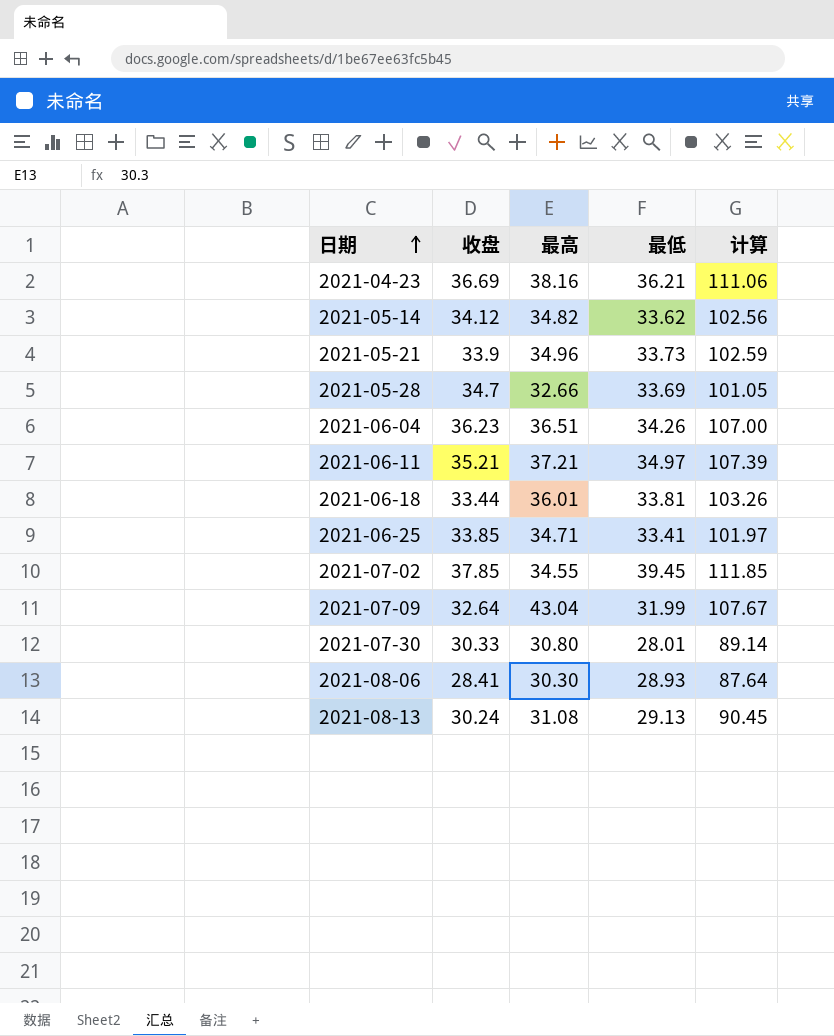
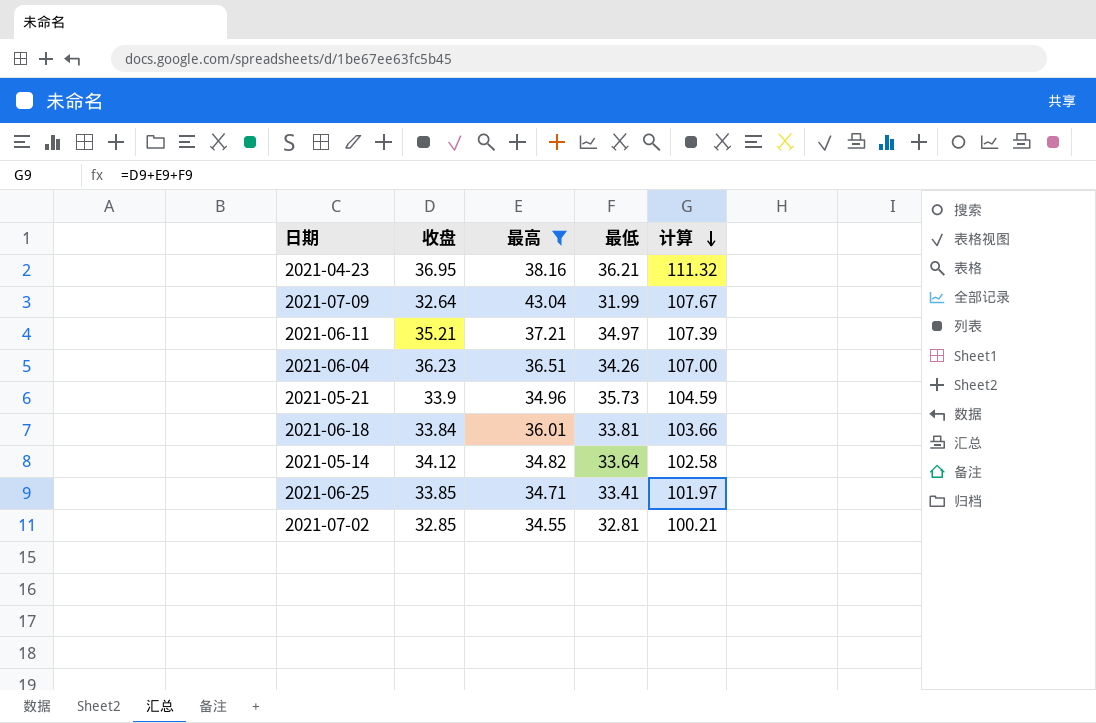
filter: none -> 最高 >= 34.55
row order: 日期 ascending -> 计算 descending
2021-04-23 | 收盘: 36.69 -> 36.95
2021-04-23 | 计算: 111.06 -> 111.32
2021-05-21 | 最低: 33.73 -> 35.73
2021-05-21 | 计算: 102.59 -> 104.59
2021-06-18 | 收盘: 33.44 -> 33.84
2021-06-18 | 计算: 103.26 -> 103.66
2021-05-14 | 最低: 33.62 -> 33.64
2021-05-14 | 计算: 102.56 -> 102.58
2021-07-02 | 收盘: 37.85 -> 32.85
2021-07-02 | 最低: 39.45 -> 32.81
2021-07-02 | 计算: 111.85 -> 100.21

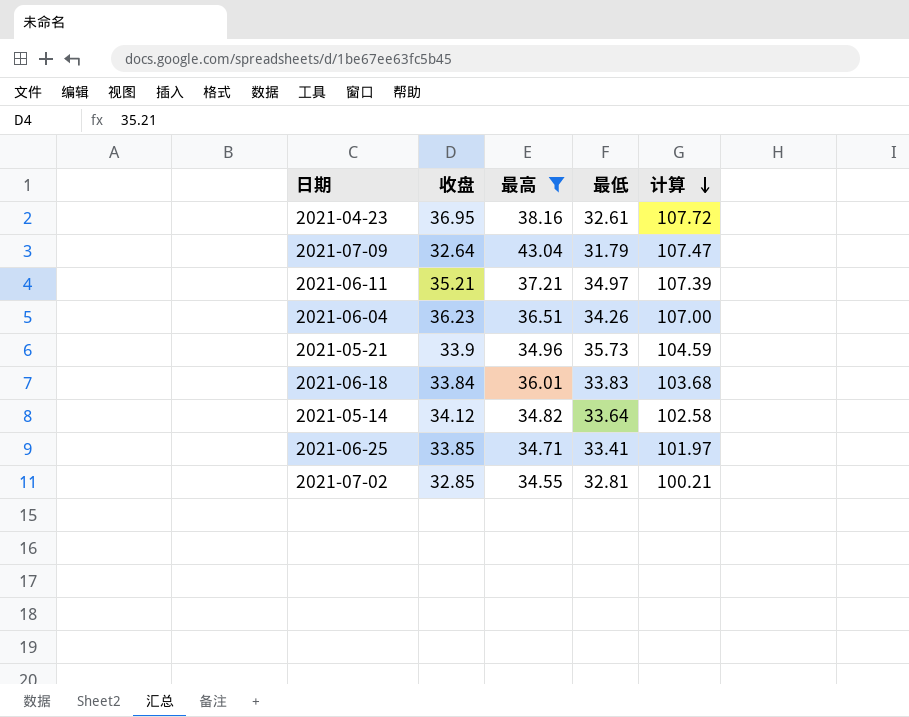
2021-04-23 | 最低: 36.21 -> 32.61
2021-04-23 | 计算: 111.32 -> 107.72
2021-07-09 | 最低: 31.99 -> 31.79
2021-07-09 | 计算: 107.67 -> 107.47
2021-06-18 | 最低: 33.81 -> 33.83
2021-06-18 | 计算: 103.66 -> 103.68

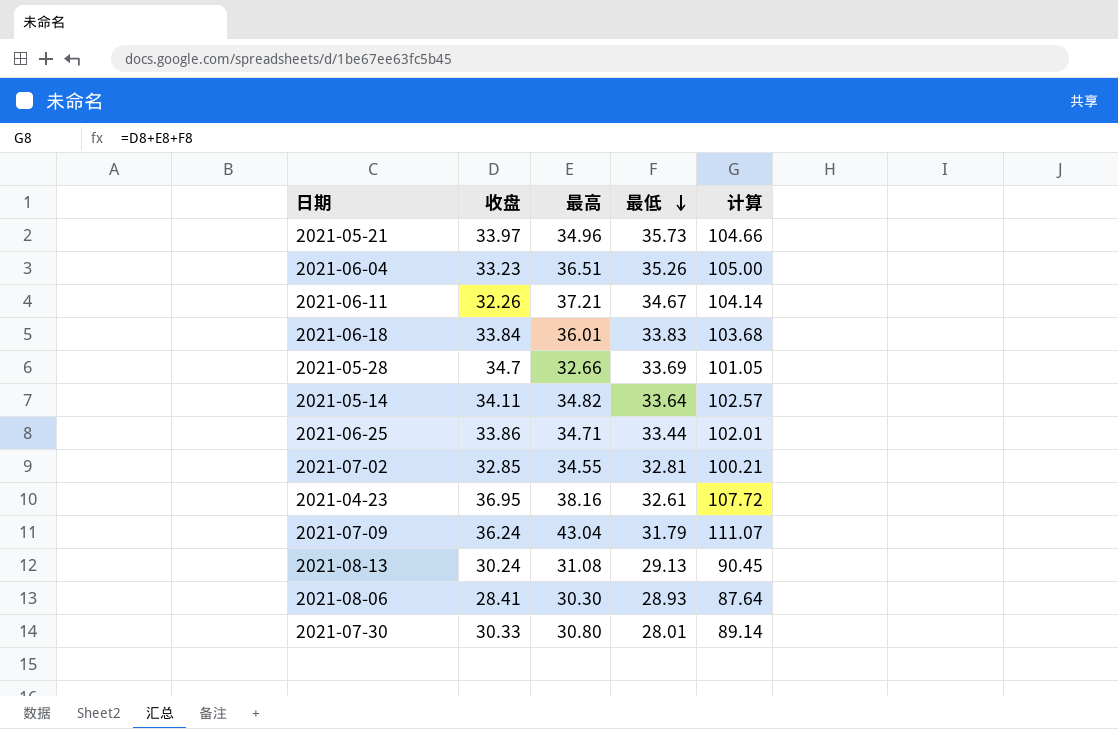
filter: 最高 >= 34.55 -> none
row order: 计算 descending -> 最低 descending
2021-05-21 | 收盘: 33.9 -> 33.97
2021-05-21 | 计算: 104.59 -> 104.66
2021-06-04 | 收盘: 36.23 -> 33.23
2021-06-04 | 最低: 34.26 -> 35.26
2021-06-04 | 计算: 107.00 -> 105.00
2021-06-11 | 收盘: 35.21 -> 32.26
2021-06-11 | 最低: 34.97 -> 34.67
2021-06-11 | 计算: 107.39 -> 104.14
2021-05-14 | 收盘: 34.12 -> 34.11
2021-05-14 | 计算: 102.58 -> 102.57
2021-06-25 | 收盘: 33.85 -> 33.86
2021-06-25 | 最低: 33.41 -> 33.44
2021-06-25 | 计算: 101.97 -> 102.01
2021-07-09 | 收盘: 32.64 -> 36.24
2021-07-09 | 计算: 107.47 -> 111.07

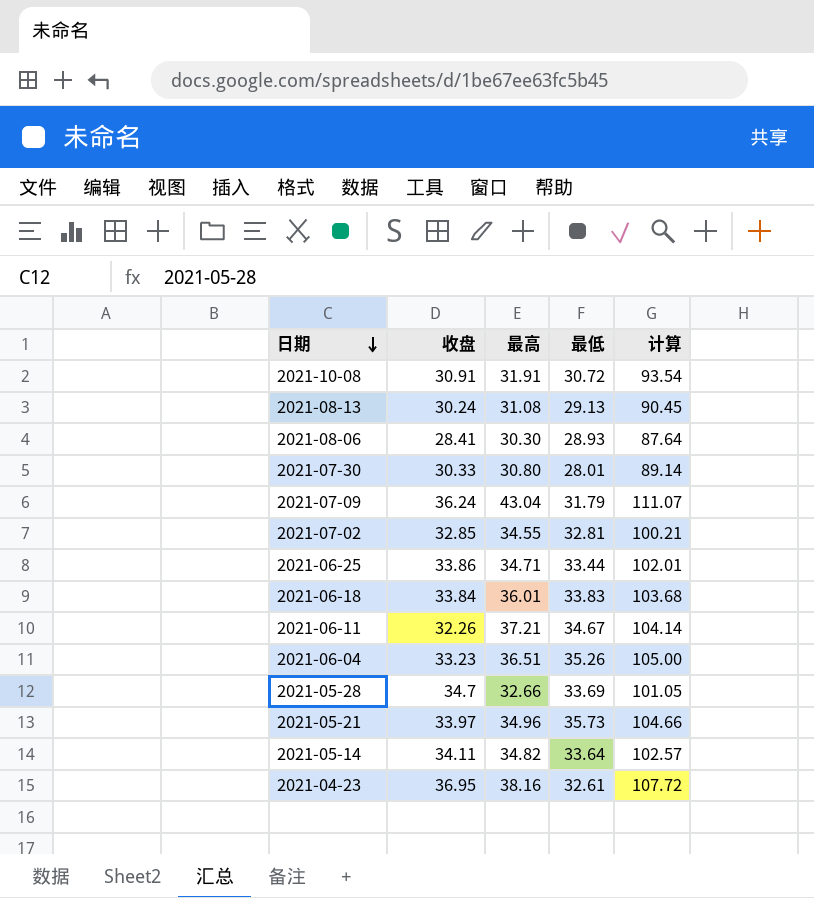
row order: 最低 descending -> 日期 descending
row 2021-10-08: none -> 30.91 | 31.91 | 30.72 | 93.54

